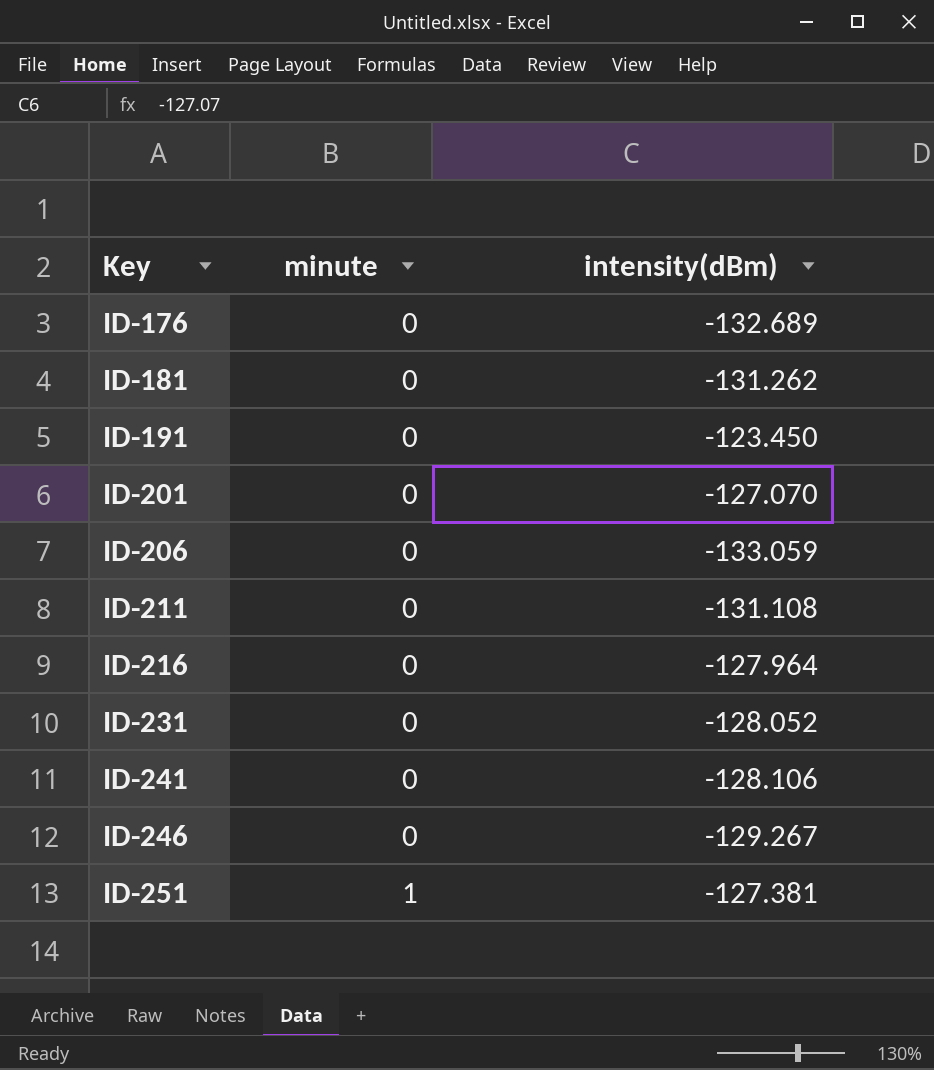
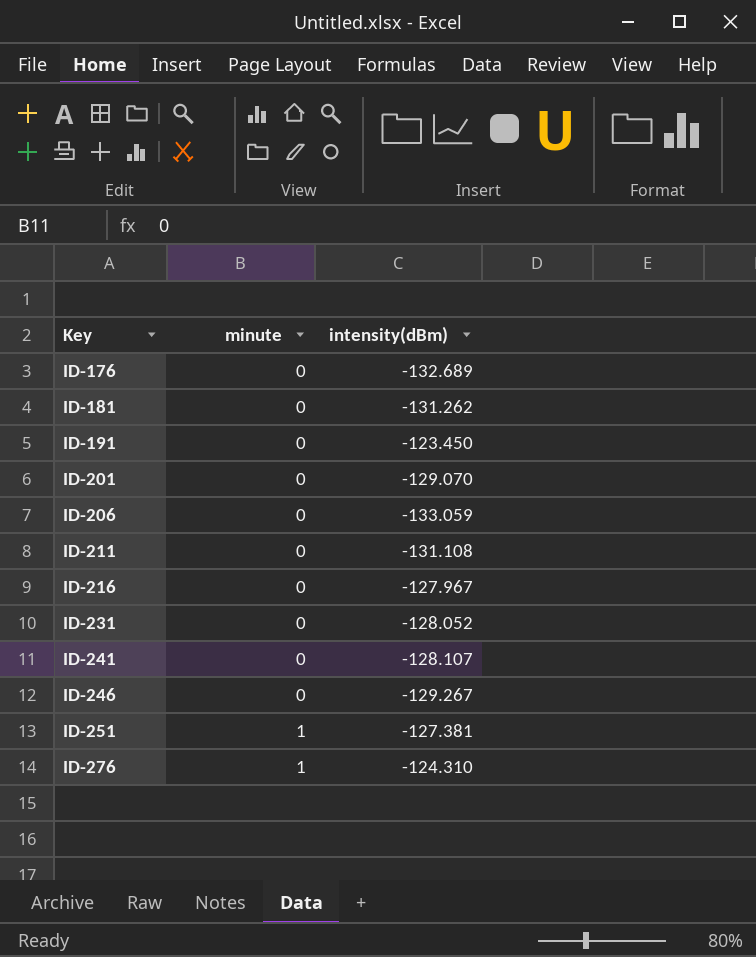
ID-201 | intensity(dBm): -127.070 -> -129.070
ID-216 | intensity(dBm): -127.964 -> -127.967
ID-241 | intensity(dBm): -128.106 -> -128.107
row ID-276: none -> 1 | -124.310

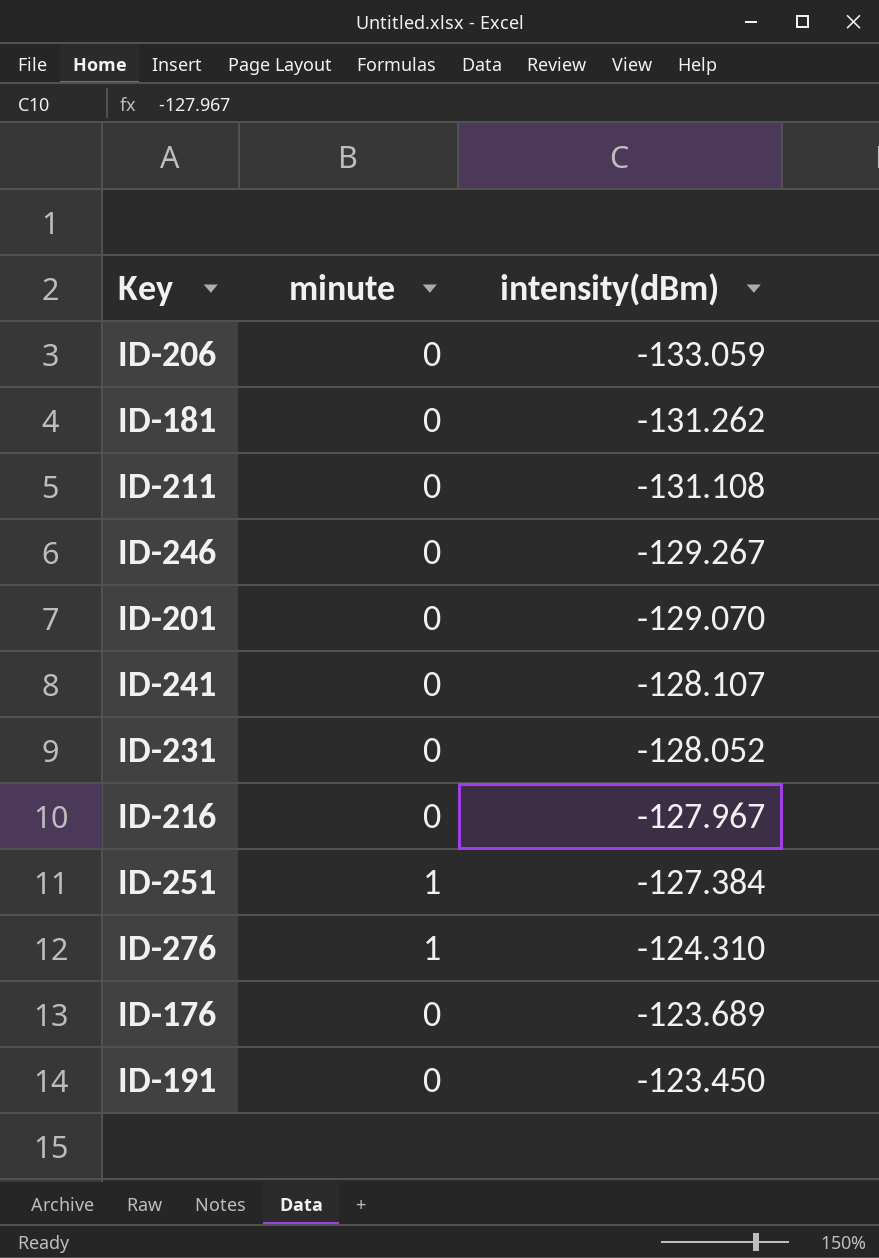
row order: Key ascending -> intensity(dBm) ascending
ID-251 | intensity(dBm): -127.381 -> -127.384
ID-176 | intensity(dBm): -132.689 -> -123.689

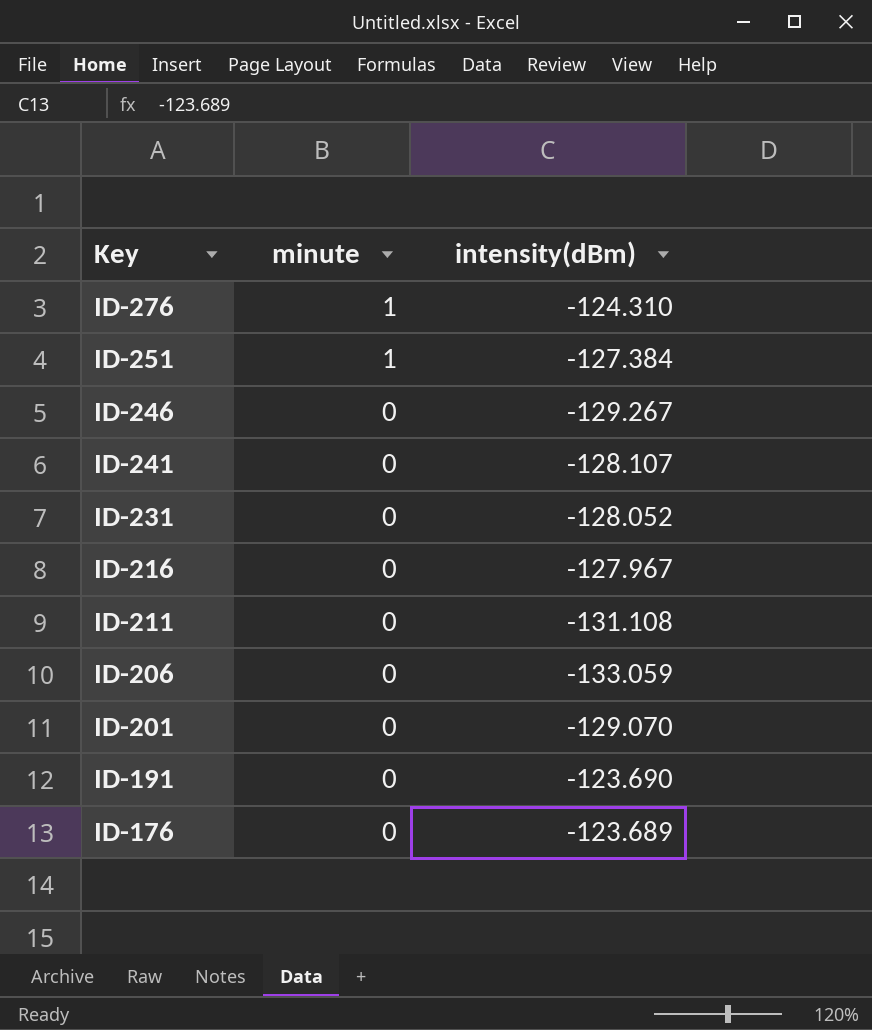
row order: intensity(dBm) ascending -> Key descending
row ID-181: 0 | -131.262 -> none
ID-191 | intensity(dBm): -123.450 -> -123.690

